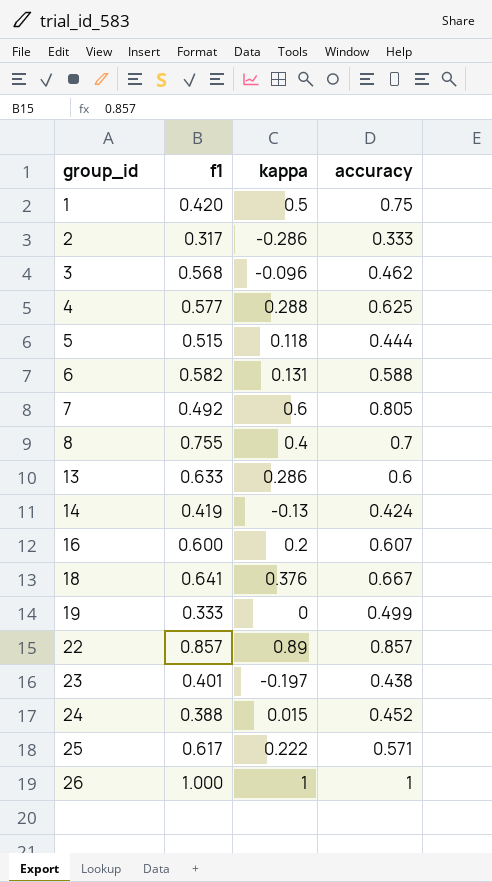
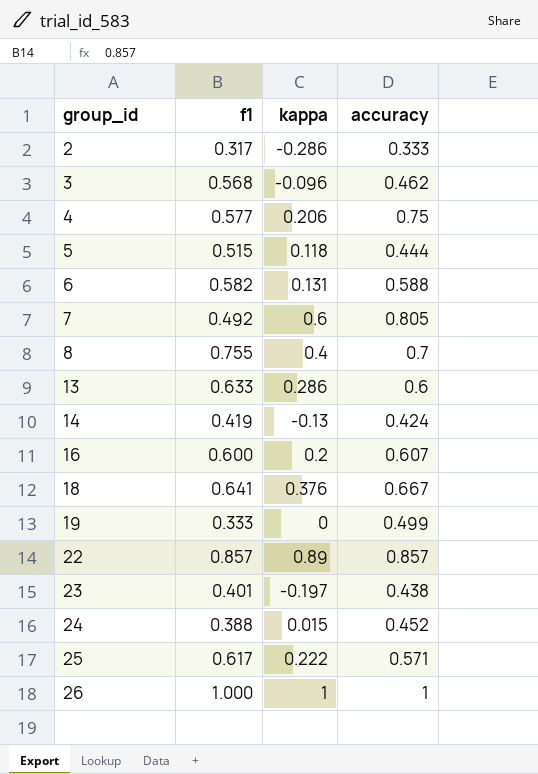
row 1: 0.420 | 0.5 | 0.75 -> none
4 | kappa: 0.288 -> 0.206
4 | accuracy: 0.625 -> 0.75

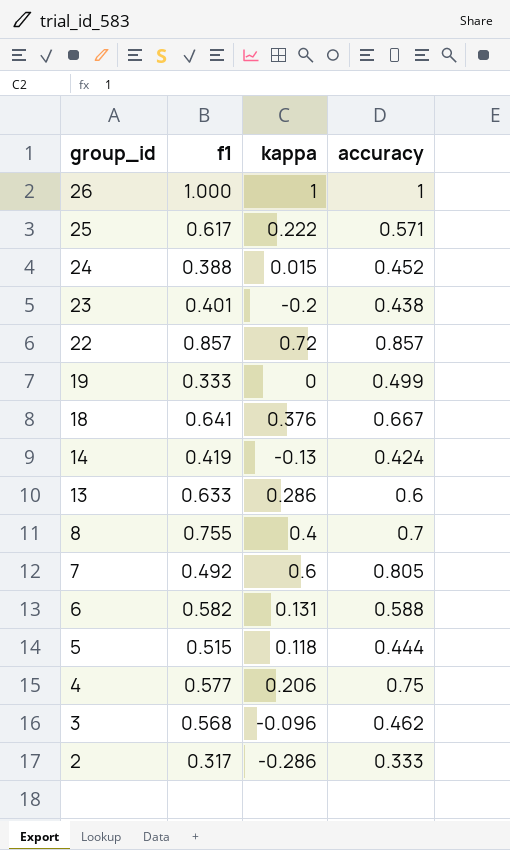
row order: group_id ascending -> group_id descending
row 16: 0.600 | 0.2 | 0.607 -> none
23 | kappa: -0.197 -> -0.2
22 | kappa: 0.89 -> 0.72

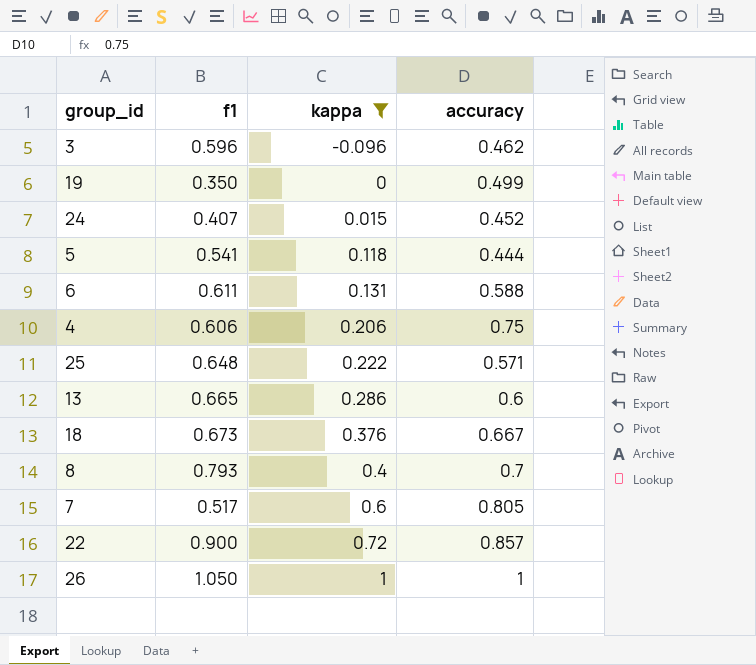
filter: none -> kappa >= -0.096
row order: group_id descending -> kappa ascending
3 | f1: 0.568 -> 0.596
19 | f1: 0.333 -> 0.350
24 | f1: 0.388 -> 0.407
5 | f1: 0.515 -> 0.541
6 | f1: 0.582 -> 0.611
4 | f1: 0.577 -> 0.606
25 | f1: 0.617 -> 0.648
13 | f1: 0.633 -> 0.665
18 | f1: 0.641 -> 0.673
8 | f1: 0.755 -> 0.793
7 | f1: 0.492 -> 0.517
22 | f1: 0.857 -> 0.900
26 | f1: 1.000 -> 1.050

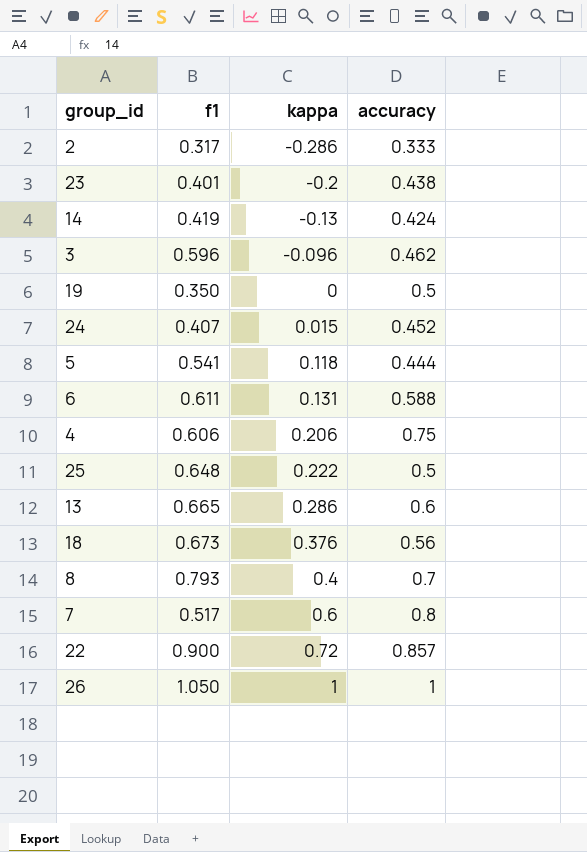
filter: kappa >= -0.096 -> none
19 | accuracy: 0.499 -> 0.5
25 | accuracy: 0.571 -> 0.5
18 | accuracy: 0.667 -> 0.56
7 | accuracy: 0.805 -> 0.8

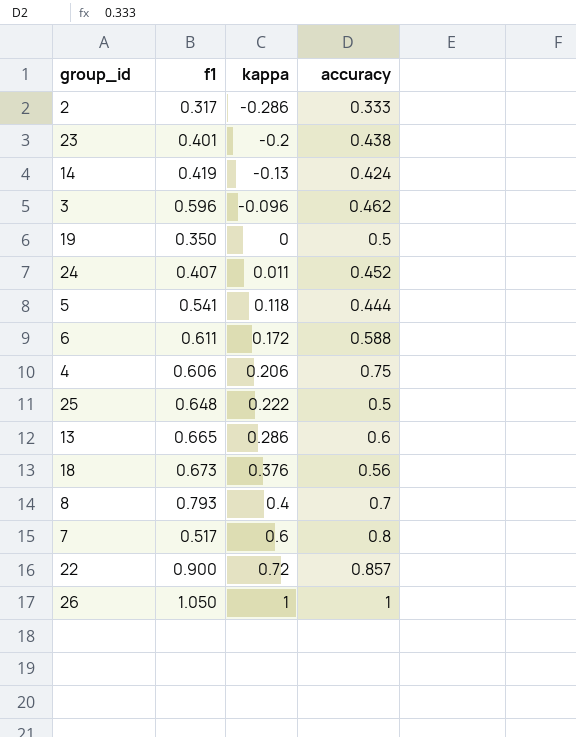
24 | kappa: 0.015 -> 0.011
6 | kappa: 0.131 -> 0.172

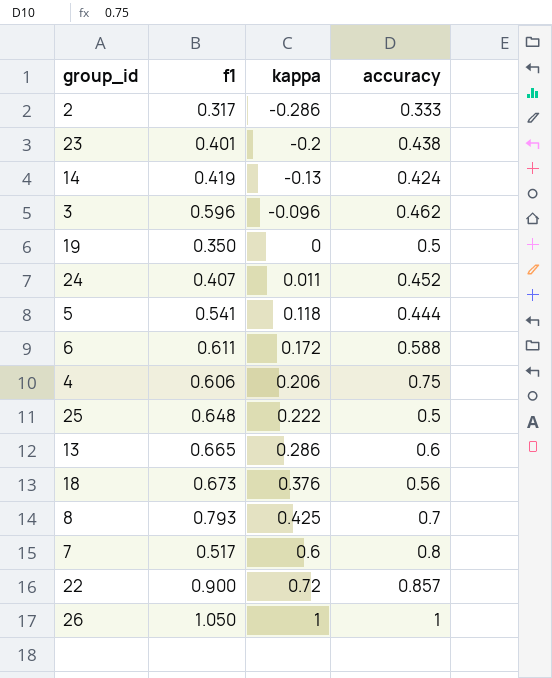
8 | kappa: 0.4 -> 0.425

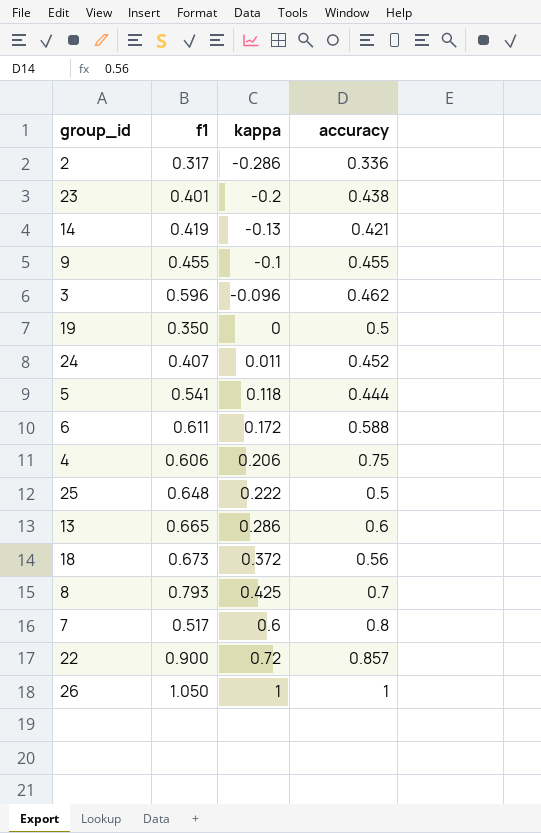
2 | accuracy: 0.333 -> 0.336
14 | accuracy: 0.424 -> 0.421
row 9: none -> 0.455 | -0.1 | 0.455
18 | kappa: 0.376 -> 0.372

